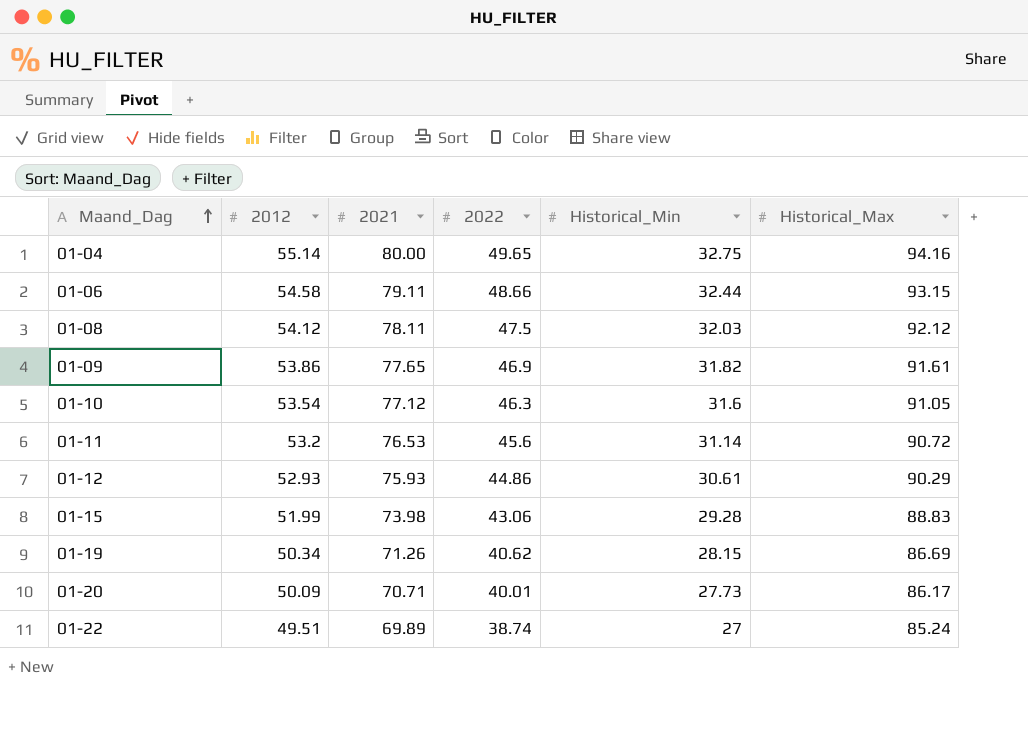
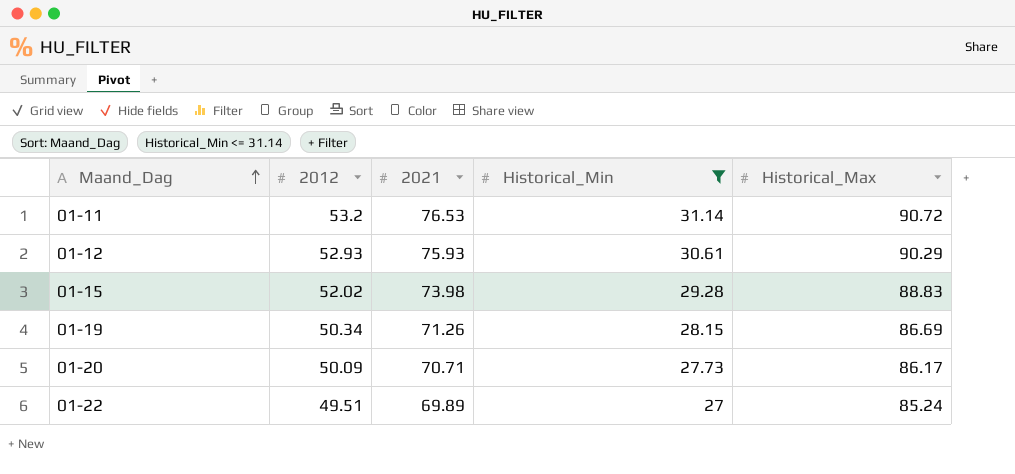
filter: none -> Historical_Min <= 31.14
column 2022 | position: 4 -> none
01-15 | 2012: 51.99 -> 52.02

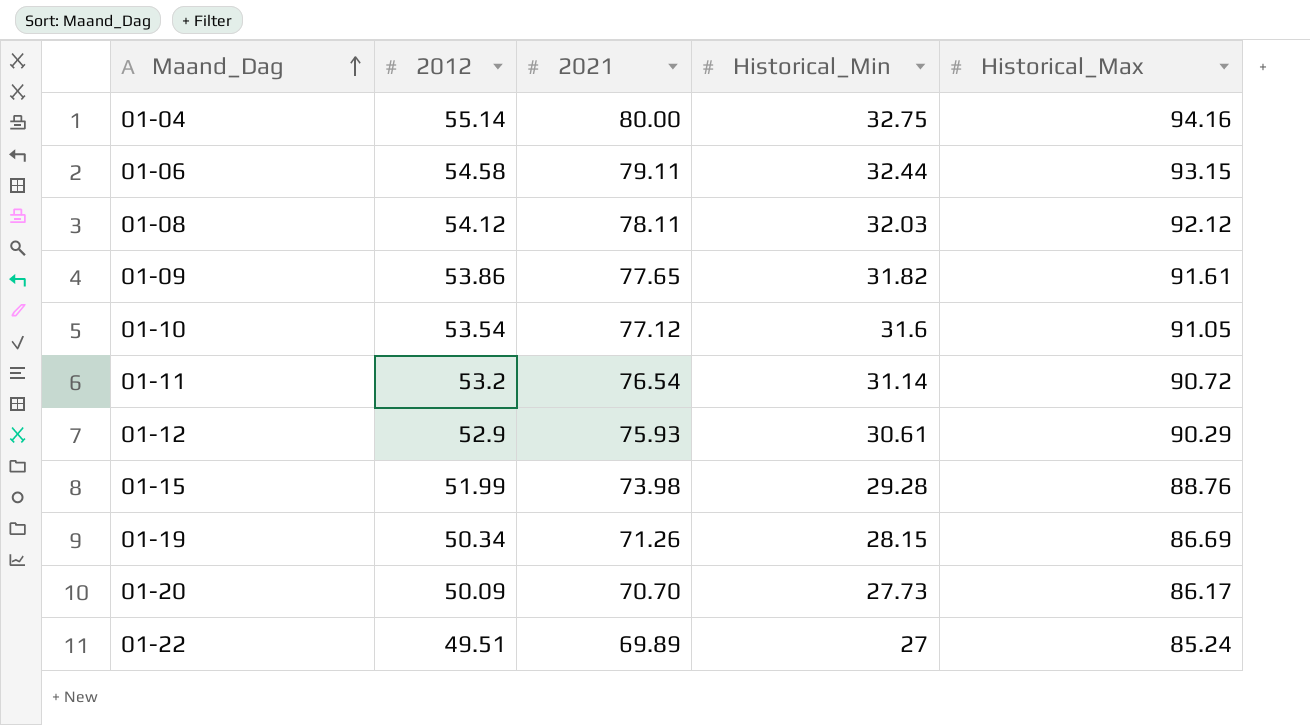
filter: Historical_Min <= 31.14 -> none
01-11 | 2021: 76.53 -> 76.54
01-12 | 2012: 52.93 -> 52.9
01-15 | 2012: 52.02 -> 51.99
01-15 | Historical_Max: 88.83 -> 88.76
01-20 | 2021: 70.71 -> 70.70

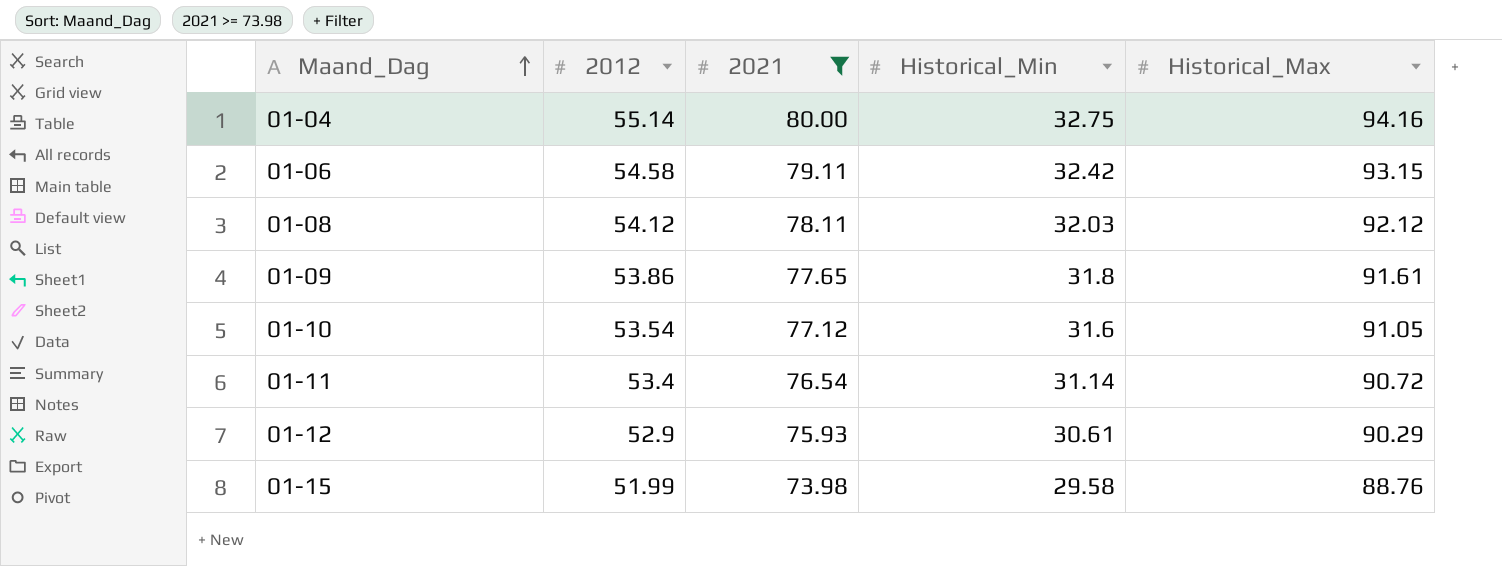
filter: none -> 2021 >= 73.98
01-06 | Historical_Min: 32.44 -> 32.42
01-09 | Historical_Min: 31.82 -> 31.8
01-11 | 2012: 53.2 -> 53.4
01-15 | Historical_Min: 29.28 -> 29.58

